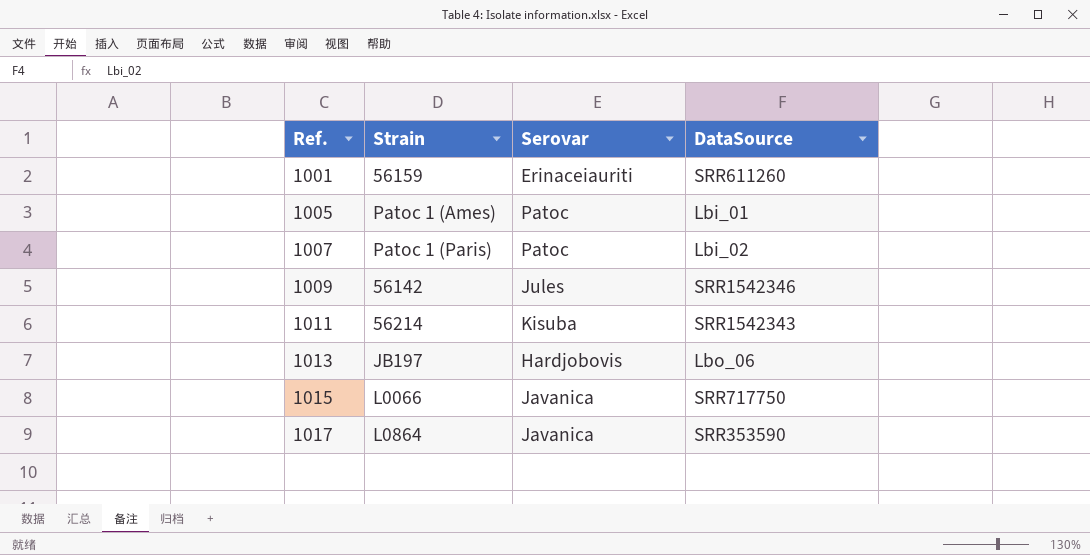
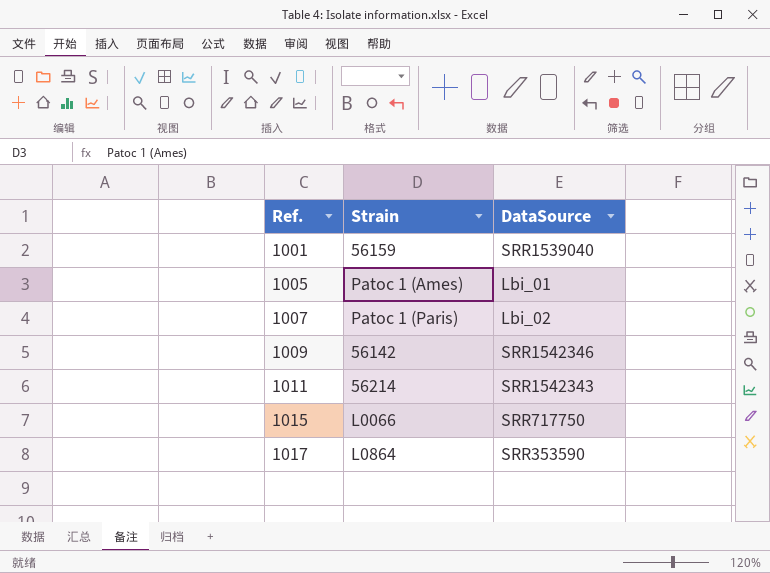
column Serovar | position: 3 -> none
row 1013: JB197 | Hardjobovis | Lbo_06 -> none
1001 | DataSource: SRR611260 -> SRR1539040

